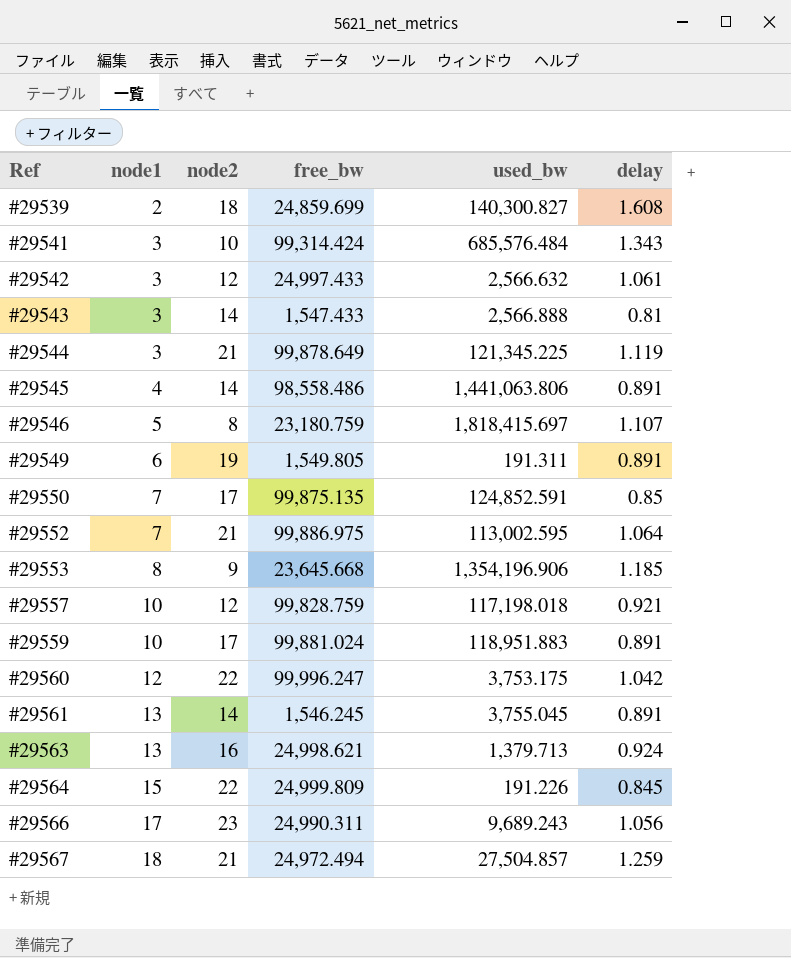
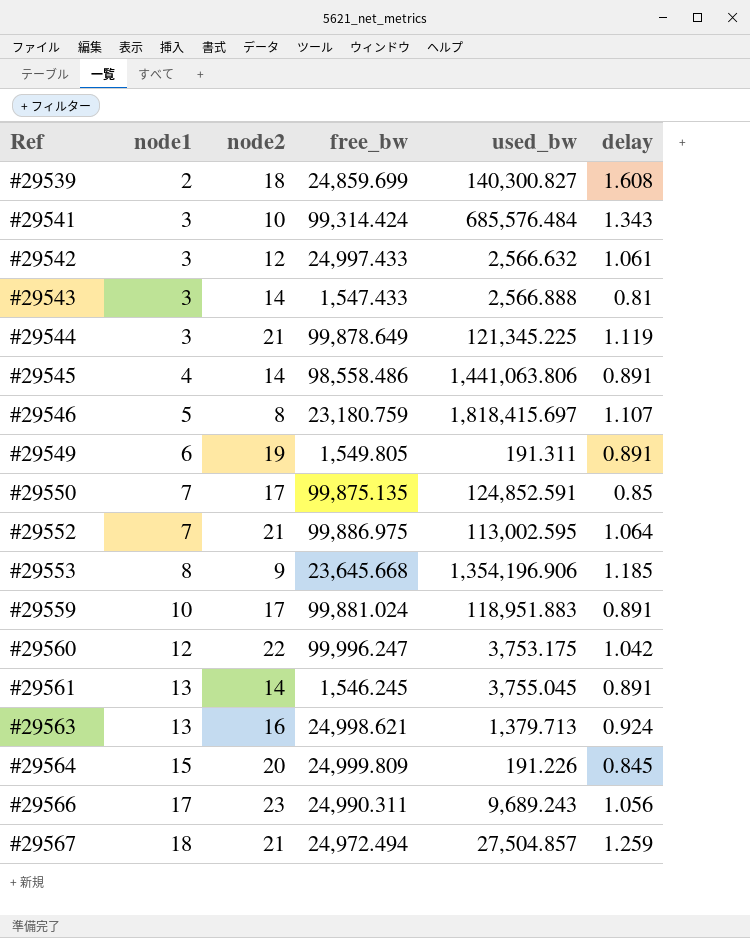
row #29557: 10 | 12 | 99,828.759 | 117,198.018 | 0.921 -> none
#29564 | node2: 22 -> 20

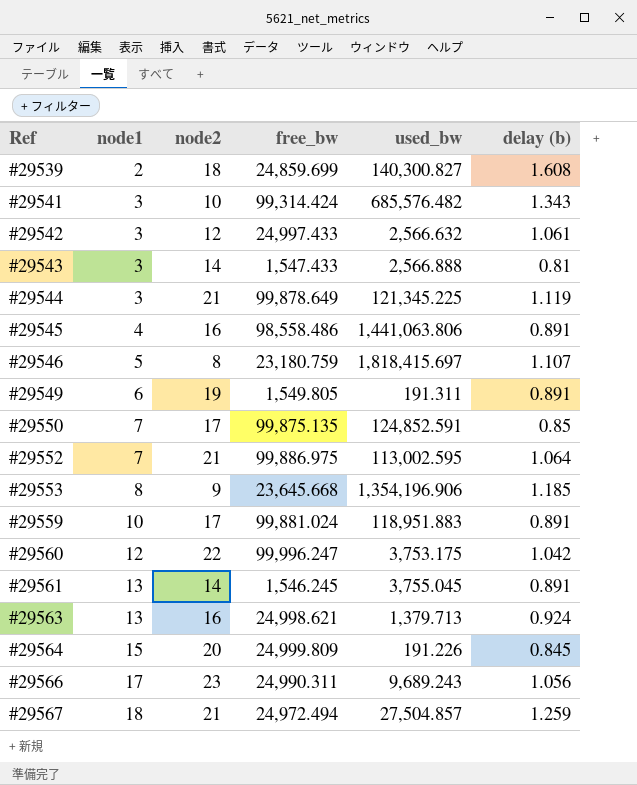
column name: delay -> delay (b)
#29541 | used_bw: 685,576.484 -> 685,576.482
#29545 | node2: 14 -> 16

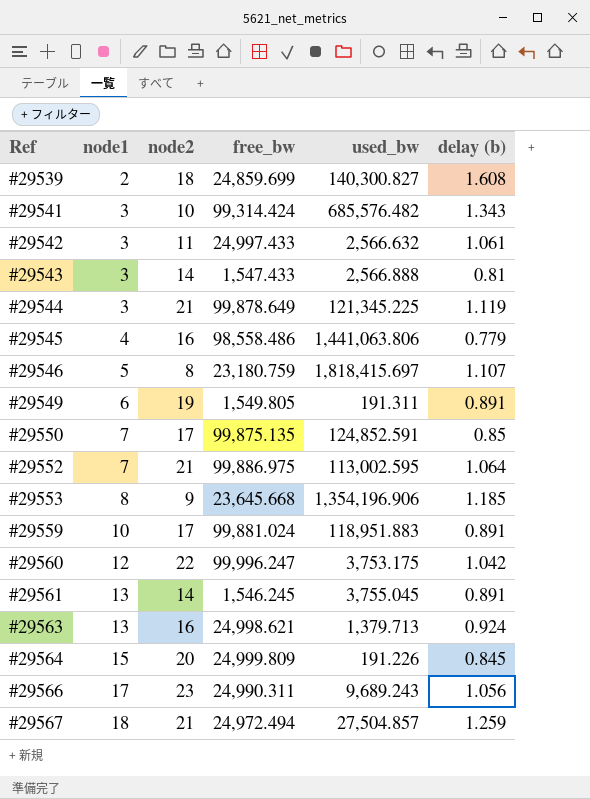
#29542 | node2: 12 -> 11
#29545 | delay (b): 0.891 -> 0.779

